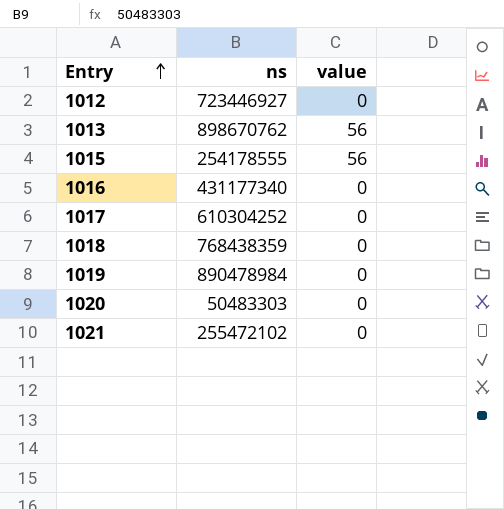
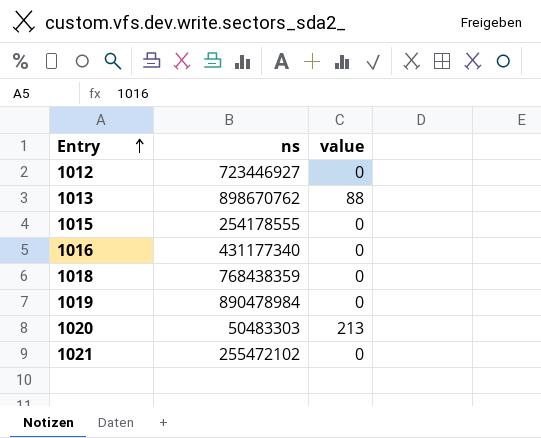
row 1017: 610304252 | 0 -> none
1013 | value: 56 -> 88
1015 | value: 56 -> 0
1020 | value: 0 -> 213

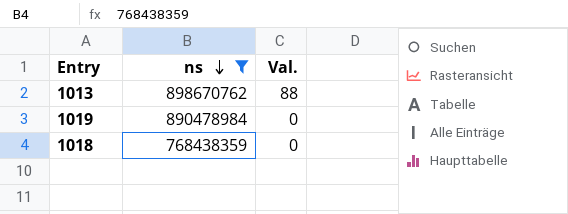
filter: none -> ns >= 768438359
row order: Entry ascending -> ns descending
column name: value -> Val.

